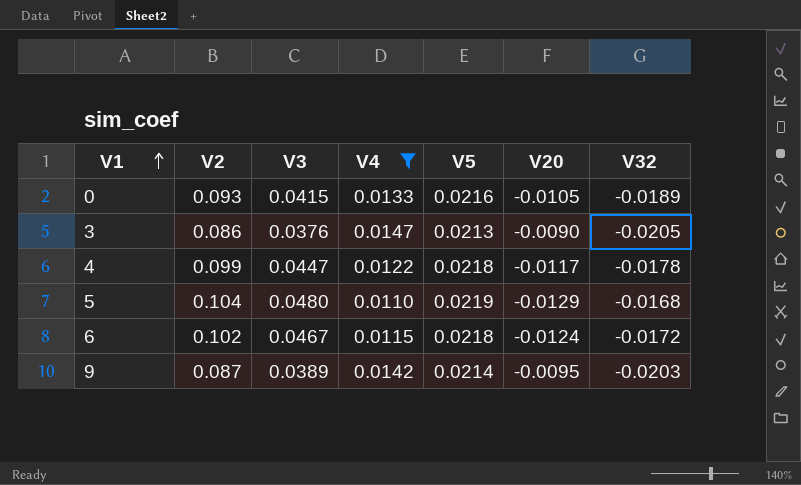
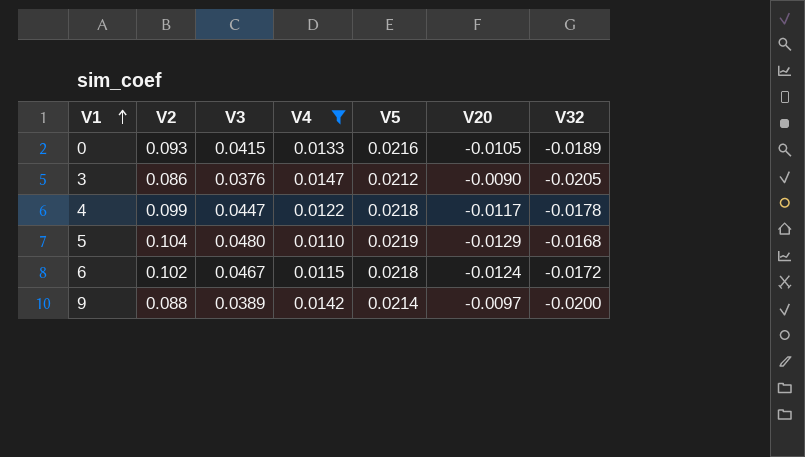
3 | V5: 0.0213 -> 0.0212
9 | V2: 0.087 -> 0.088
9 | V20: -0.0095 -> -0.0097
9 | V32: -0.0203 -> -0.0200

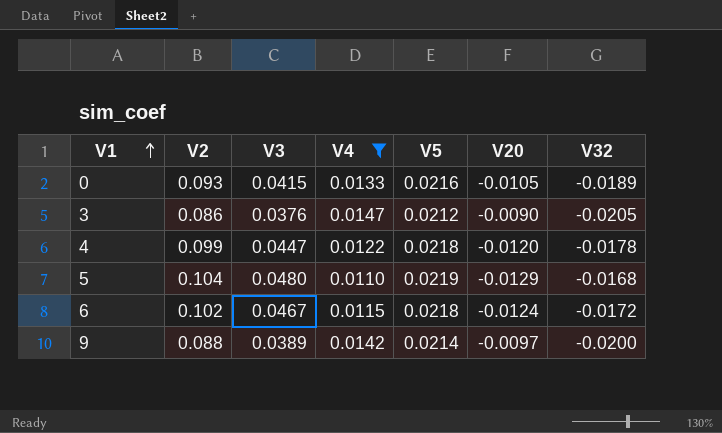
4 | V20: -0.0117 -> -0.0120

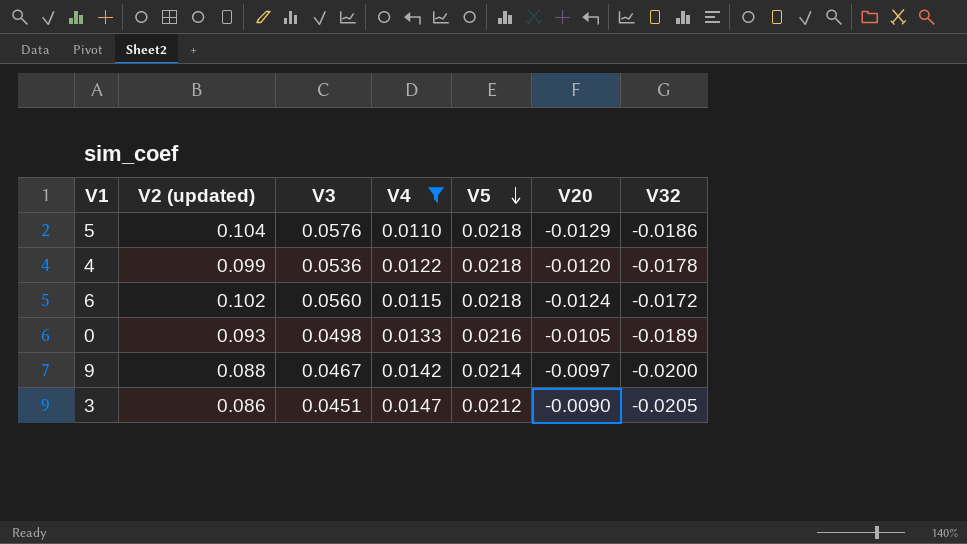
row order: V1 ascending -> V5 descending
column name: V2 -> V2 (updated)
5 | V3: 0.0480 -> 0.0576
5 | V5: 0.0219 -> 0.0218
5 | V32: -0.0168 -> -0.0186
4 | V3: 0.0447 -> 0.0536
6 | V3: 0.0467 -> 0.0560
0 | V3: 0.0415 -> 0.0498
9 | V3: 0.0389 -> 0.0467
3 | V3: 0.0376 -> 0.0451

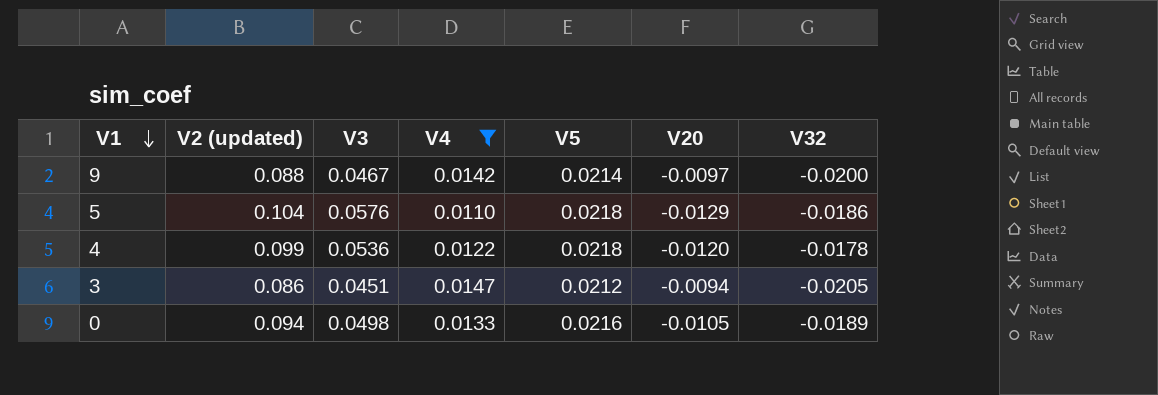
row order: V5 descending -> V1 descending
row 6: 0.102 | 0.0560 | 0.0115 | 0.0218 | -0.0124 | -0.0172 -> none
3 | V20: -0.0090 -> -0.0094
0 | V2 (updated): 0.093 -> 0.094

